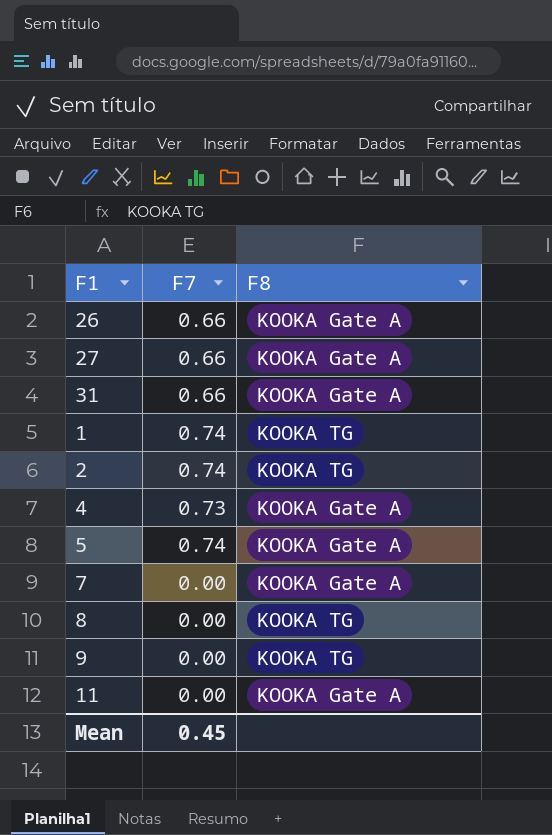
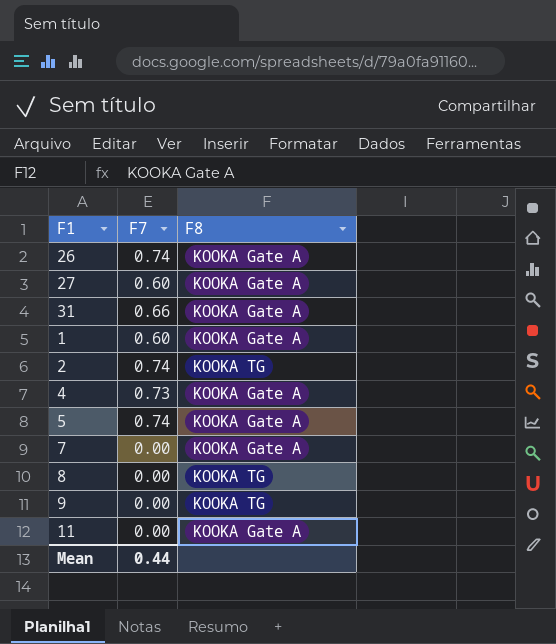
26 | F7: 0.66 -> 0.74
27 | F7: 0.66 -> 0.60
1 | F7: 0.74 -> 0.60
1 | F8: KOOKA TG -> KOOKA Gate A
Mean | F7: 0.45 -> 0.44

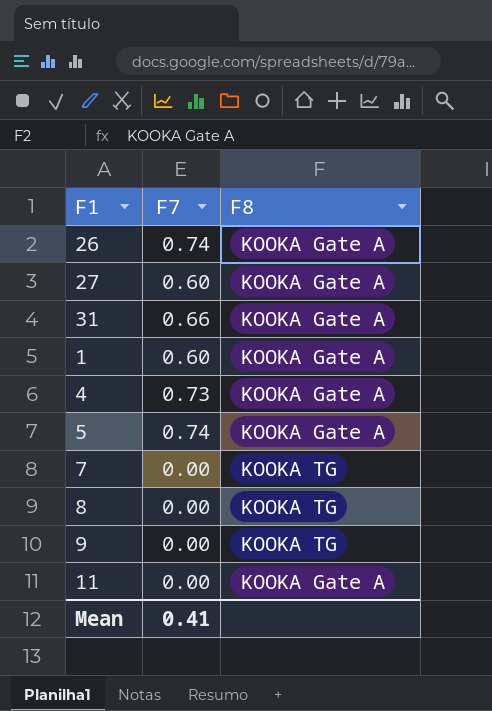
row 2: 0.74 | KOOKA TG -> none
7 | F8: KOOKA Gate A -> KOOKA TG
Mean | F7: 0.44 -> 0.41

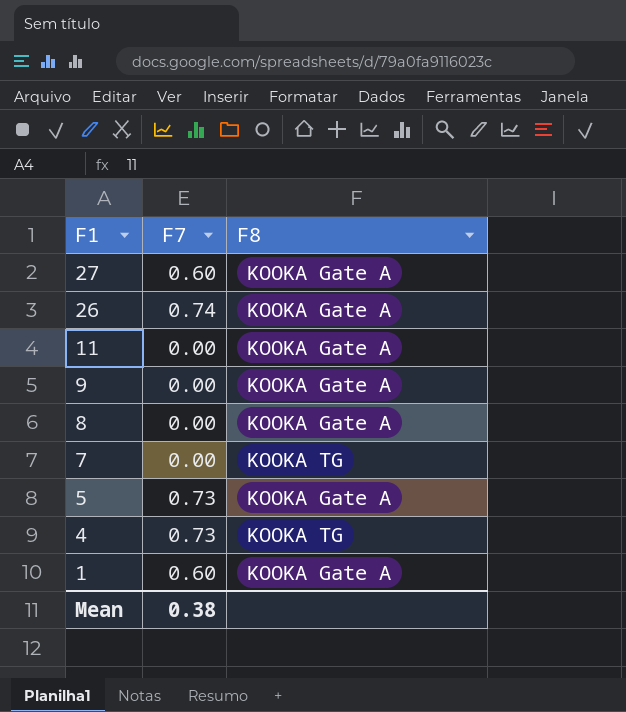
row order: none -> F1 descending
row 31: 0.66 | KOOKA Gate A -> none
9 | F8: KOOKA TG -> KOOKA Gate A
8 | F8: KOOKA TG -> KOOKA Gate A
5 | F7: 0.74 -> 0.73
4 | F8: KOOKA Gate A -> KOOKA TG
Mean | F7: 0.41 -> 0.38

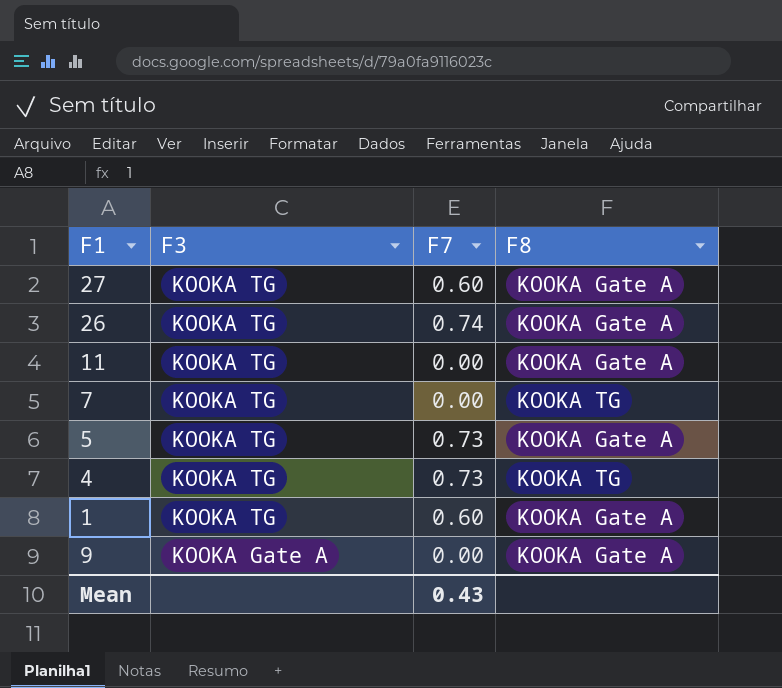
row order: F1 descending -> F3 descending
column F3 | position: none -> 2
row 8: 0.00 | KOOKA Gate A -> none
Mean | F7: 0.38 -> 0.43

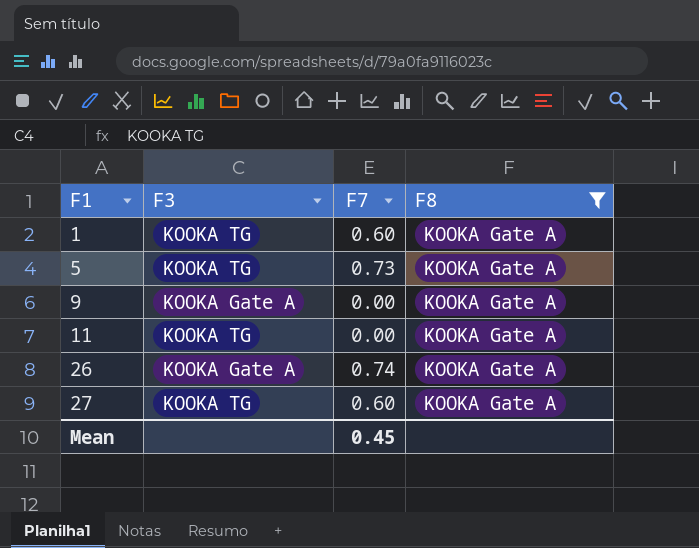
filter: none -> F8 = KOOKA Gate A
row order: F3 descending -> F1 ascending
26 | F3: KOOKA TG -> KOOKA Gate A
Mean | F7: 0.43 -> 0.45

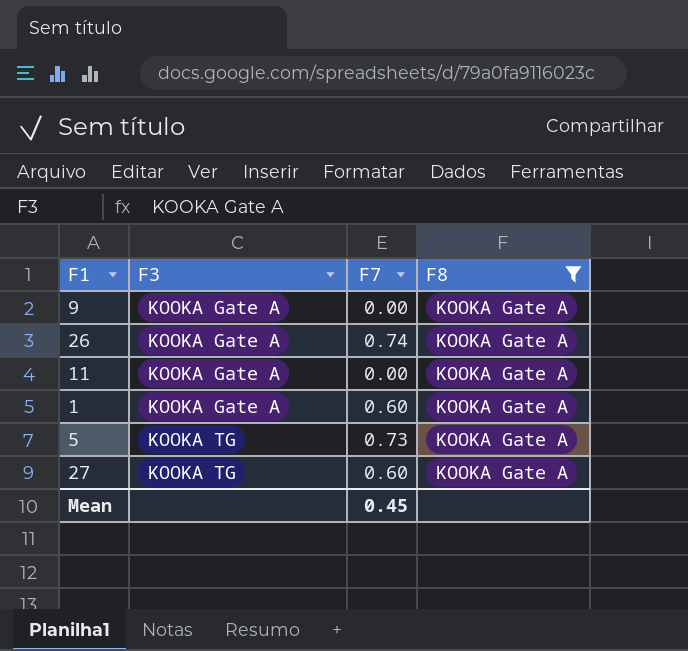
row order: F1 ascending -> F3 ascending
11 | F3: KOOKA TG -> KOOKA Gate A
1 | F3: KOOKA TG -> KOOKA Gate A

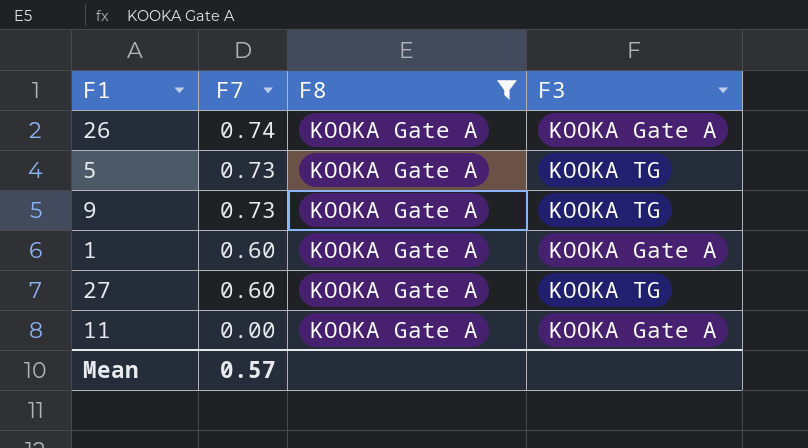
row order: F3 ascending -> F7 descending
column F3 | position: 2 -> 4
9 | F7: 0.00 -> 0.73
9 | F3: KOOKA Gate A -> KOOKA TG
Mean | F7: 0.45 -> 0.57

